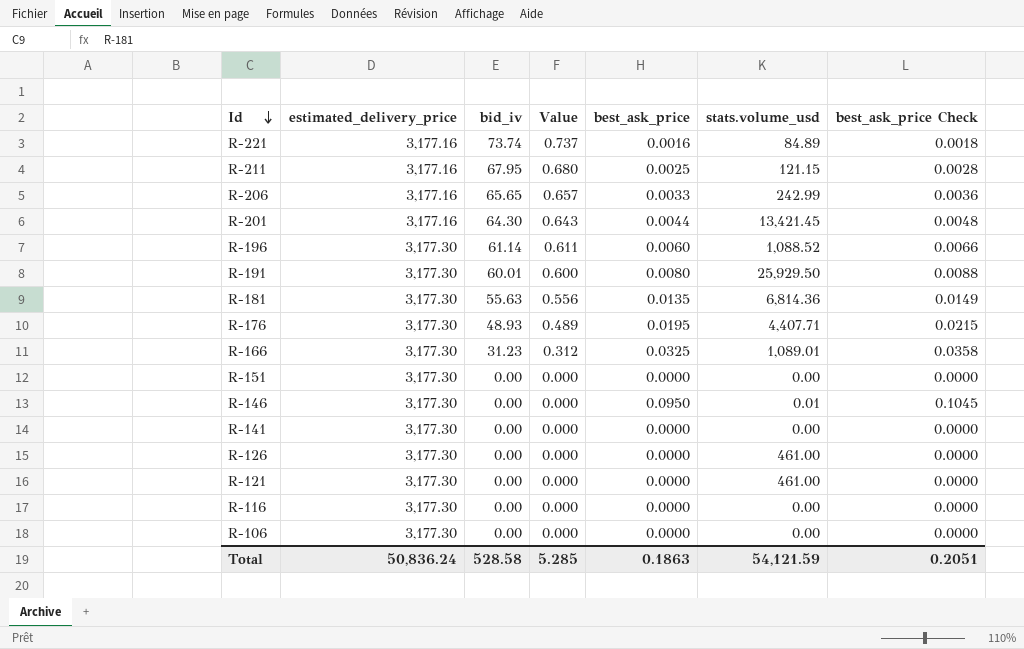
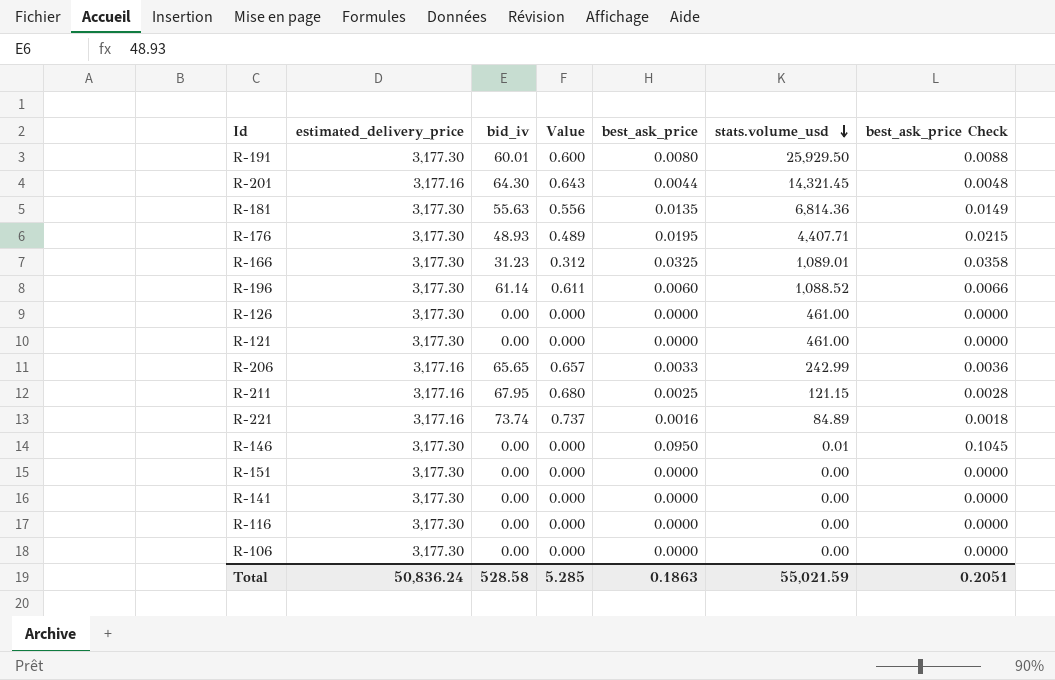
row order: Id descending -> stats.volume_usd descending
R-201 | stats.volume_usd: 13,421.45 -> 14,321.45
Total | stats.volume_usd: 54,121.59 -> 55,021.59

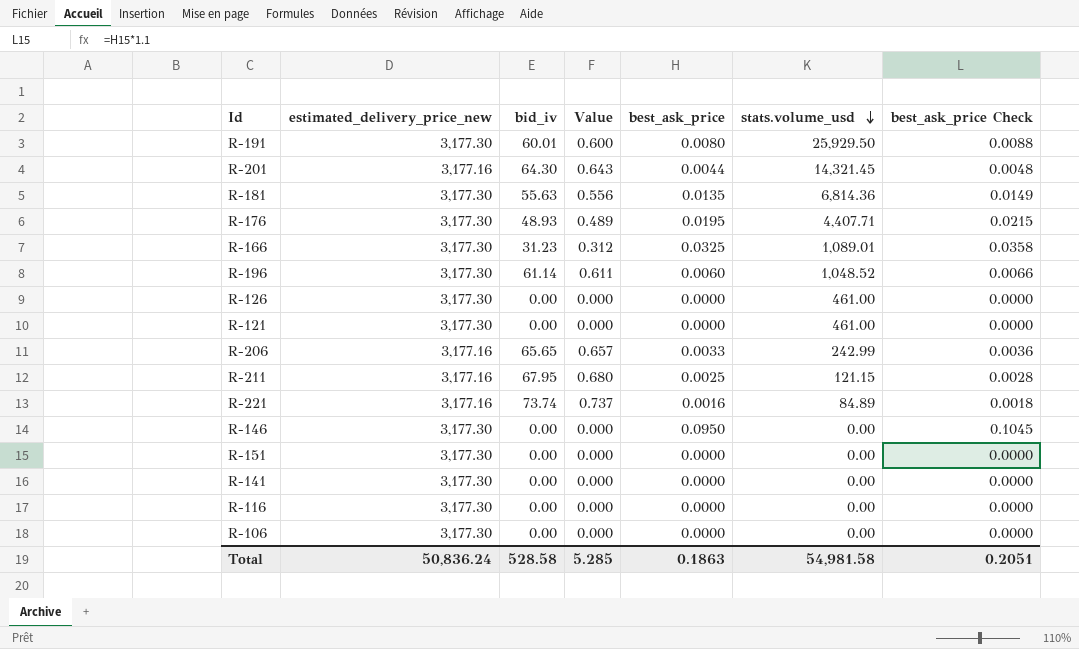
column name: estimated_delivery_price -> estimated_delivery_price_new
R-196 | stats.volume_usd: 1,088.52 -> 1,048.52
R-146 | stats.volume_usd: 0.01 -> 0.00
Total | stats.volume_usd: 55,021.59 -> 54,981.58

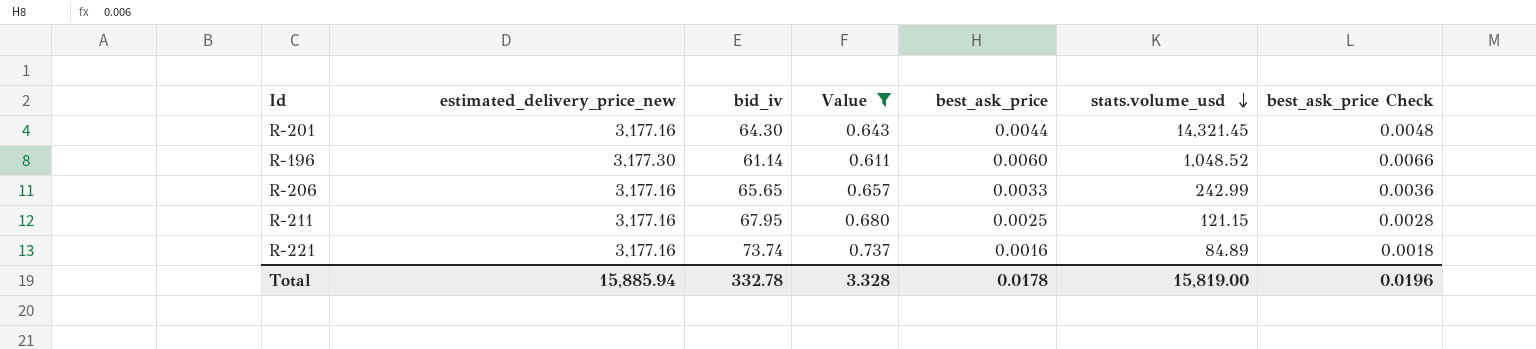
filter: none -> Value >= 0.611
Total | estimated_delivery_price_new: 50,836.24 -> 15,885.94
Total | bid_iv: 528.58 -> 332.78
Total | Value: 5.285 -> 3.328
Total | best_ask_price: 0.1863 -> 0.0178
Total | stats.volume_usd: 54,981.58 -> 15,819.00
Total | best_ask_price Check: 0.2051 -> 0.0196

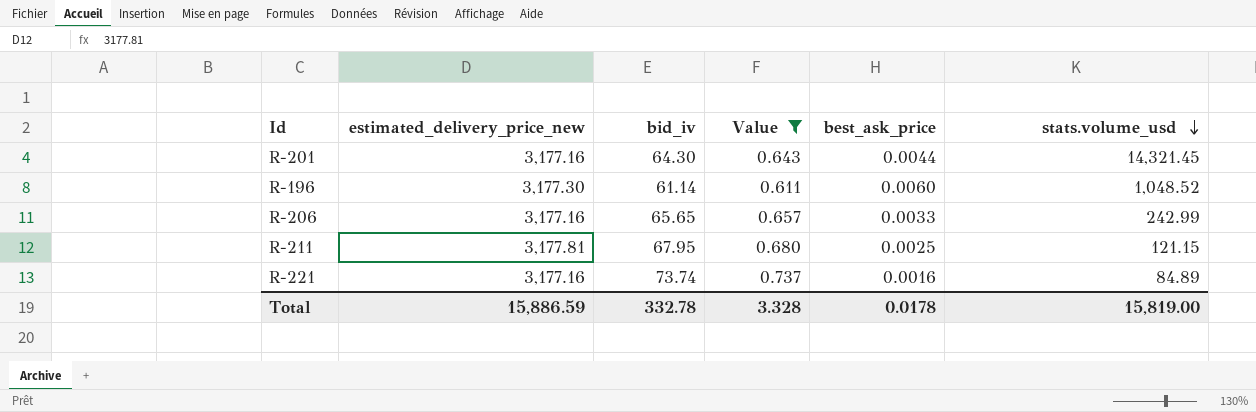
column best_ask_price Check | formula: [best_ask_price] * 1.1 -> none
R-211 | estimated_delivery_price_new: 3,177.16 -> 3,177.81
Total | estimated_delivery_price_new: 15,885.94 -> 15,886.59

